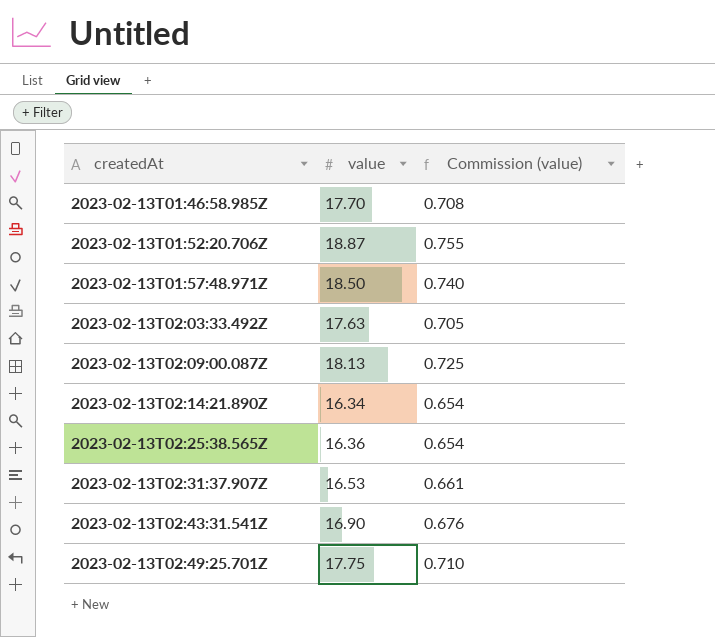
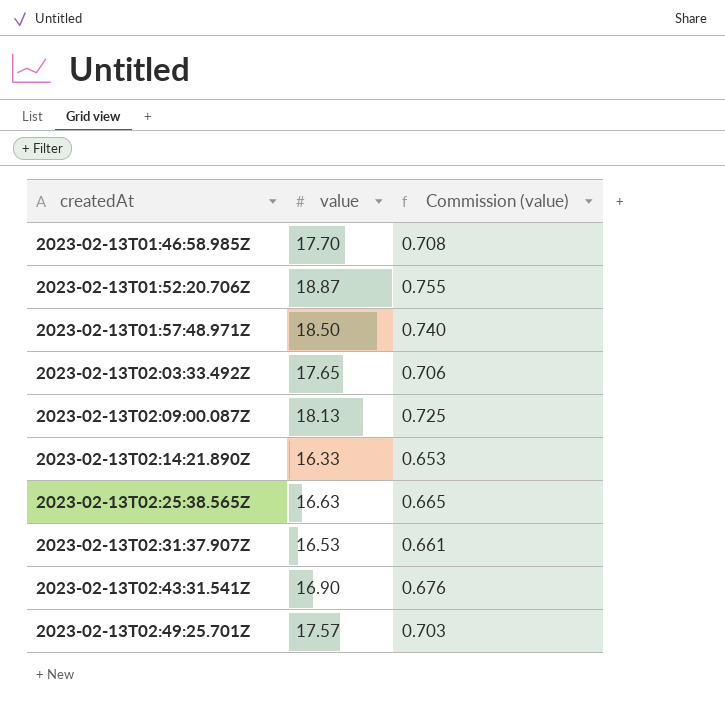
2023-02-13T02:03:33.492Z | value: 17.63 -> 17.65
2023-02-13T02:03:33.492Z | Commission (value): 0.705 -> 0.706
2023-02-13T02:14:21.890Z | value: 16.34 -> 16.33
2023-02-13T02:14:21.890Z | Commission (value): 0.654 -> 0.653
2023-02-13T02:25:38.565Z | value: 16.36 -> 16.63
2023-02-13T02:25:38.565Z | Commission (value): 0.654 -> 0.665
2023-02-13T02:49:25.701Z | value: 17.75 -> 17.57
2023-02-13T02:49:25.701Z | Commission (value): 0.710 -> 0.703

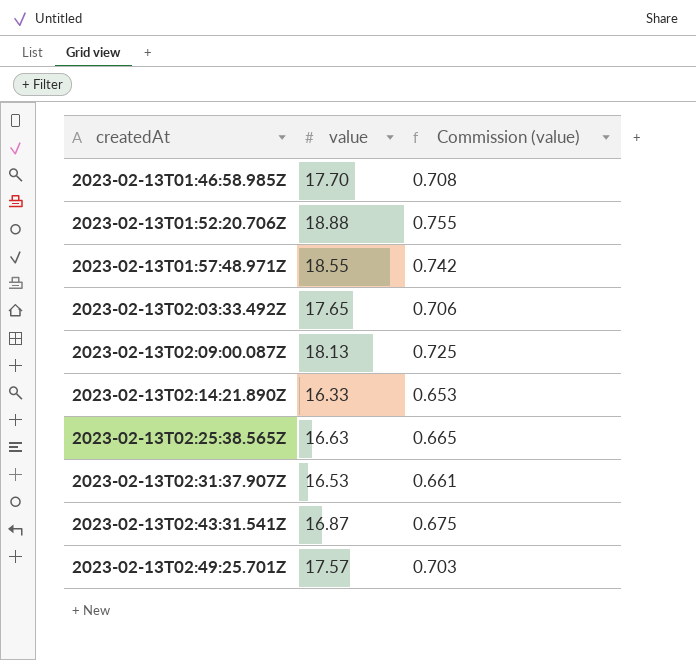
2023-02-13T01:52:20.706Z | value: 18.87 -> 18.88
2023-02-13T01:57:48.971Z | value: 18.50 -> 18.55
2023-02-13T01:57:48.971Z | Commission (value): 0.740 -> 0.742
2023-02-13T02:43:31.541Z | value: 16.90 -> 16.87
2023-02-13T02:43:31.541Z | Commission (value): 0.676 -> 0.675

